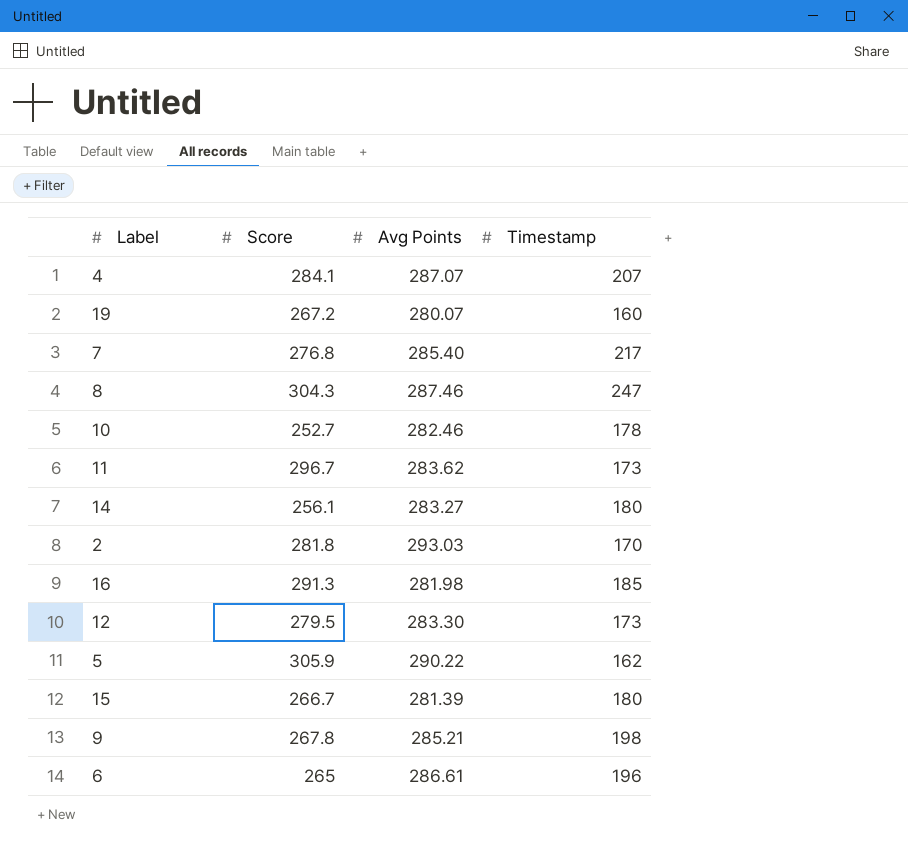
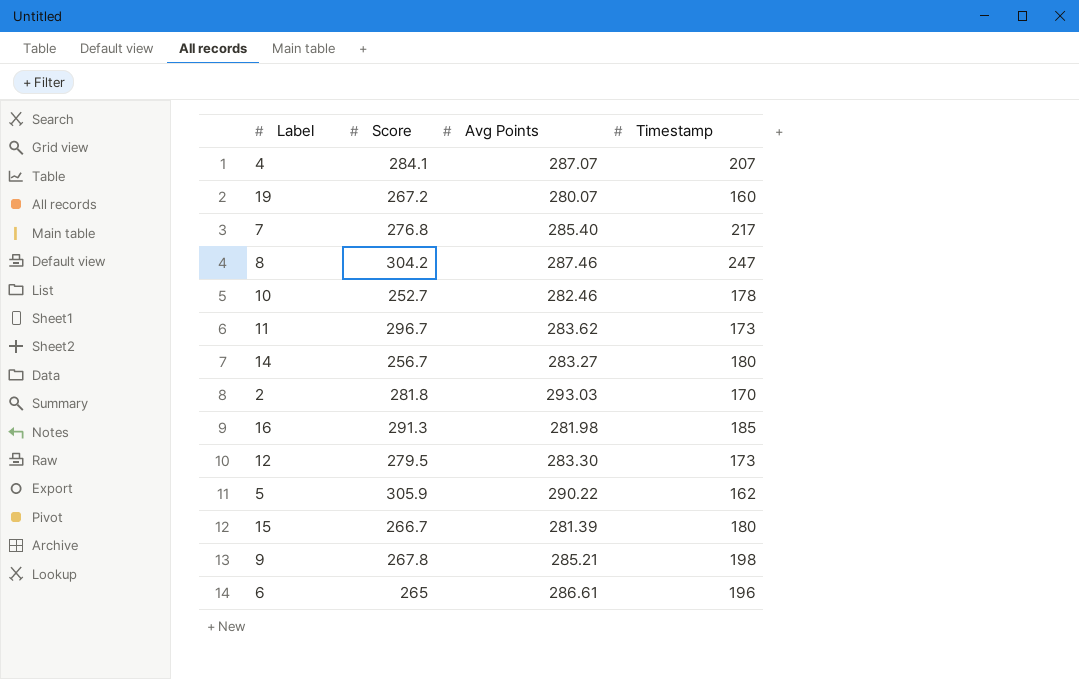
8 | Score: 304.3 -> 304.2
14 | Score: 256.1 -> 256.7

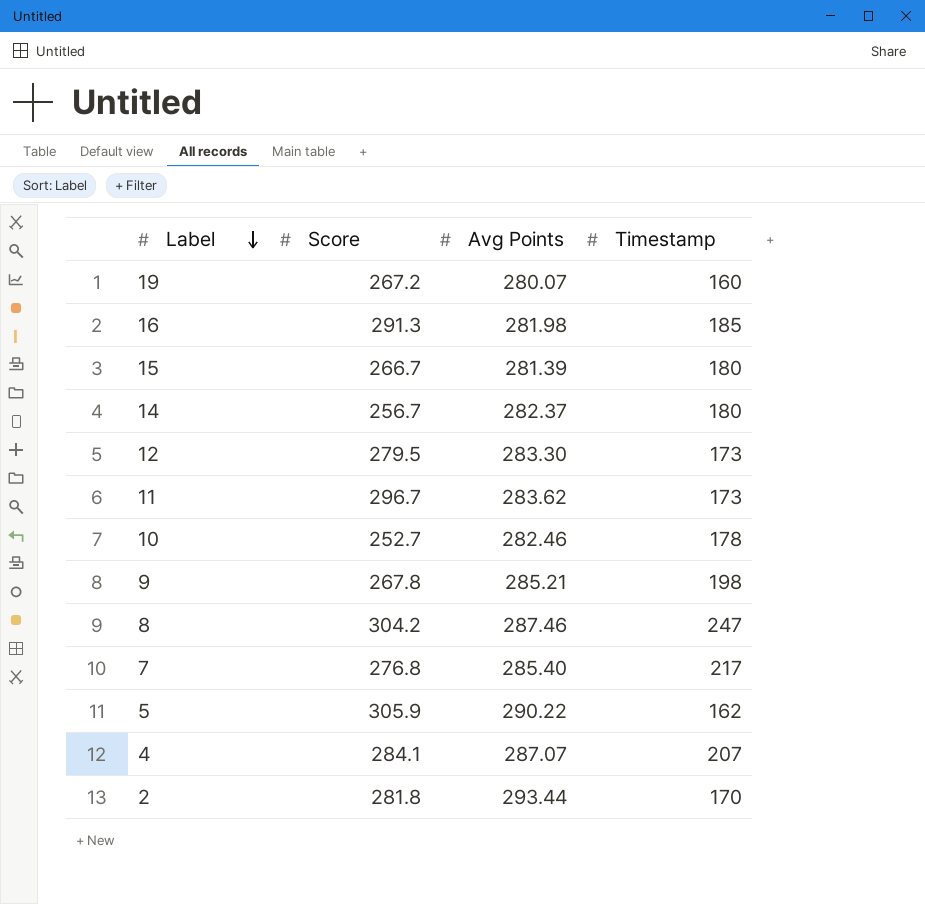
row order: none -> Label descending
row 6: 265 | 286.61 | 196 -> none
14 | Avg Points: 283.27 -> 282.37
2 | Avg Points: 293.03 -> 293.44

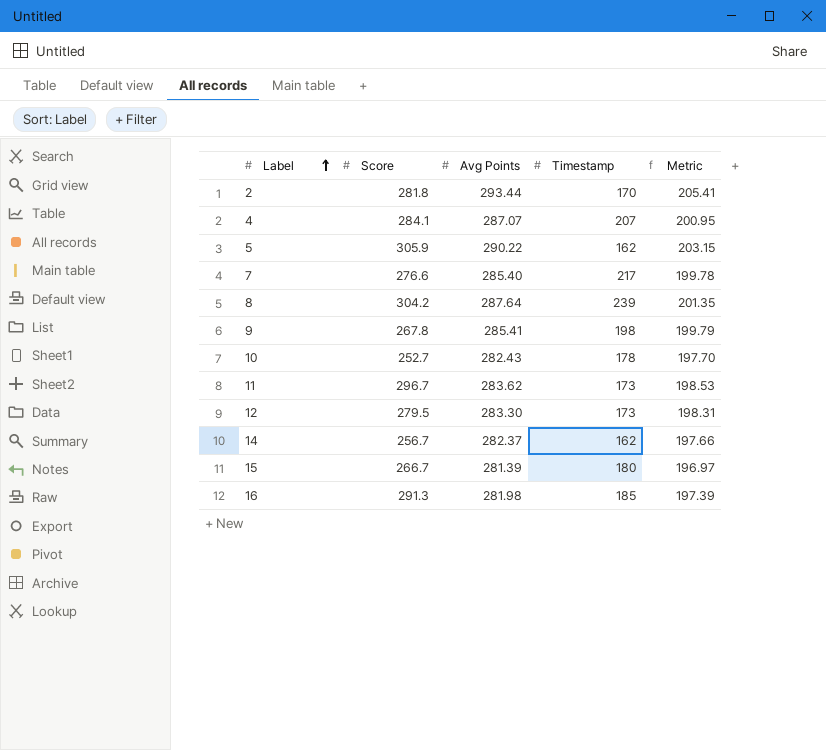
row order: Label descending -> Label ascending
column Metric | formula: none -> [Avg Points] * 0.7
row 19: 267.2 | 280.07 | 160 -> none
7 | Score: 276.8 -> 276.6
8 | Avg Points: 287.46 -> 287.64
8 | Timestamp: 247 -> 239
9 | Avg Points: 285.21 -> 285.41
10 | Avg Points: 282.46 -> 282.43
14 | Timestamp: 180 -> 162

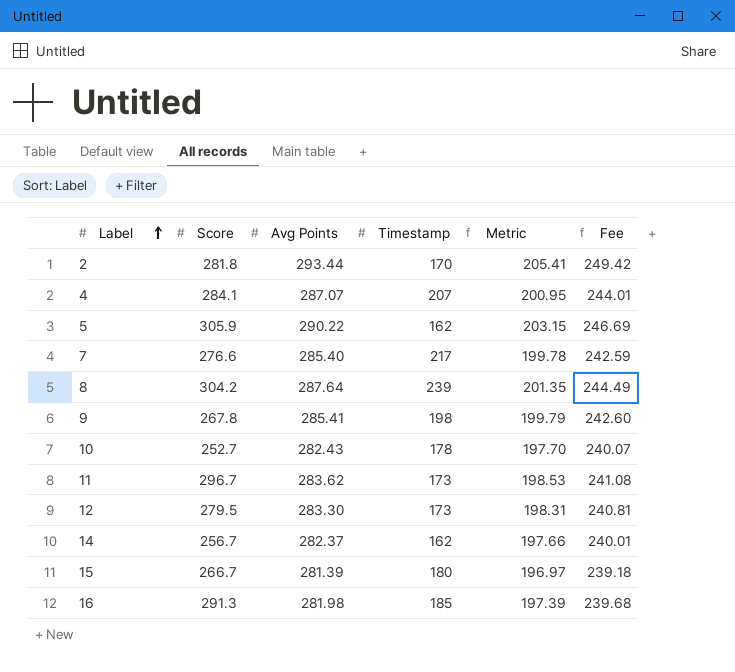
column Fee | formula: none -> [Avg Points] * 0.85

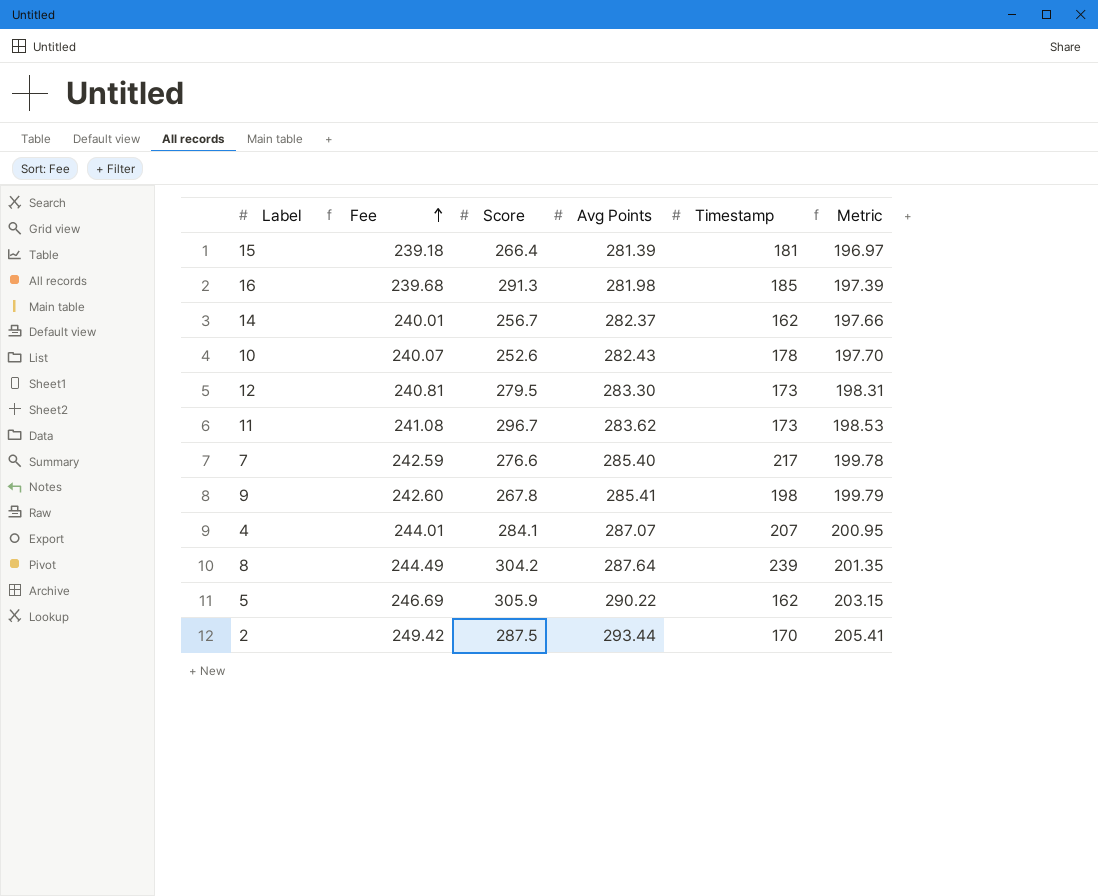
row order: Label ascending -> Fee ascending
column Fee | position: 6 -> 2
15 | Score: 266.7 -> 266.4
15 | Timestamp: 180 -> 181
10 | Score: 252.7 -> 252.6
2 | Score: 281.8 -> 287.5

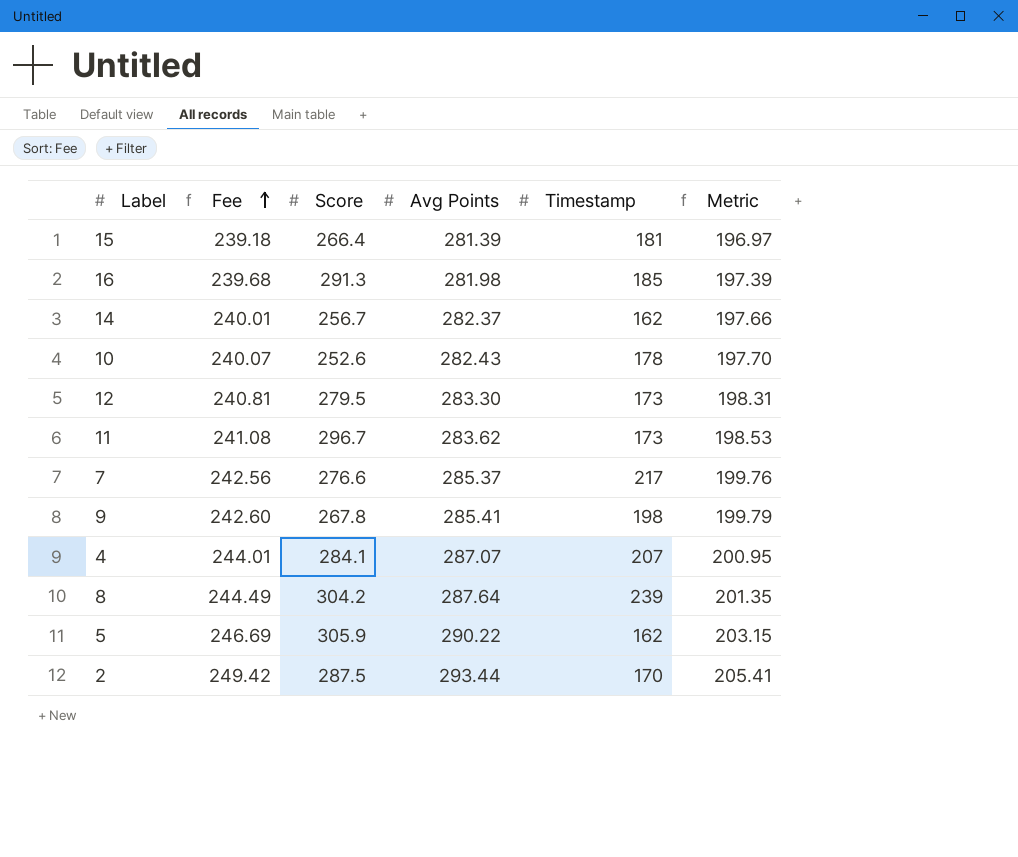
7 | Fee: 242.59 -> 242.56
7 | Avg Points: 285.40 -> 285.37
7 | Metric: 199.78 -> 199.76

